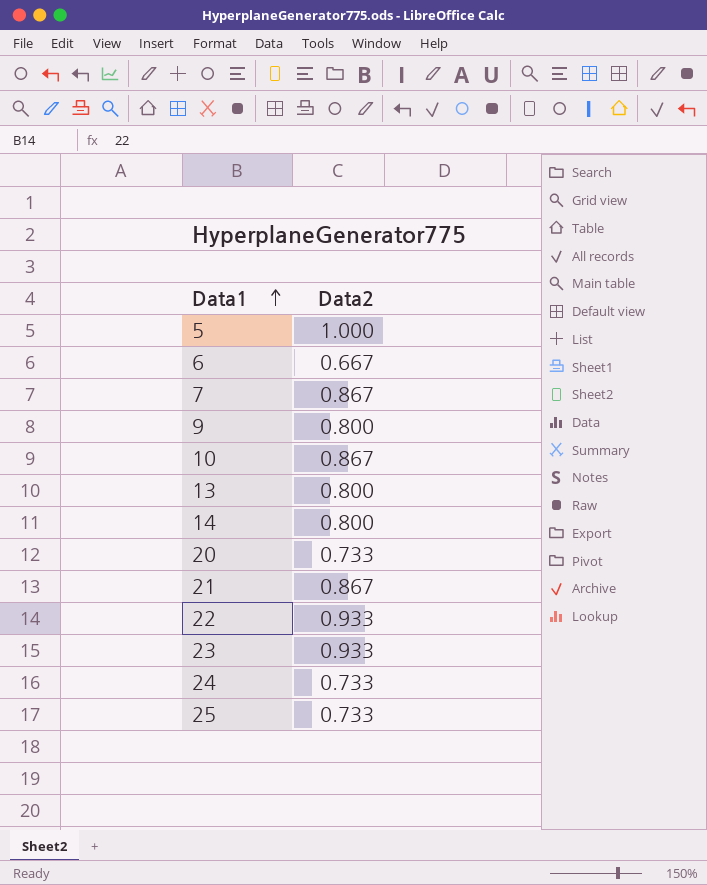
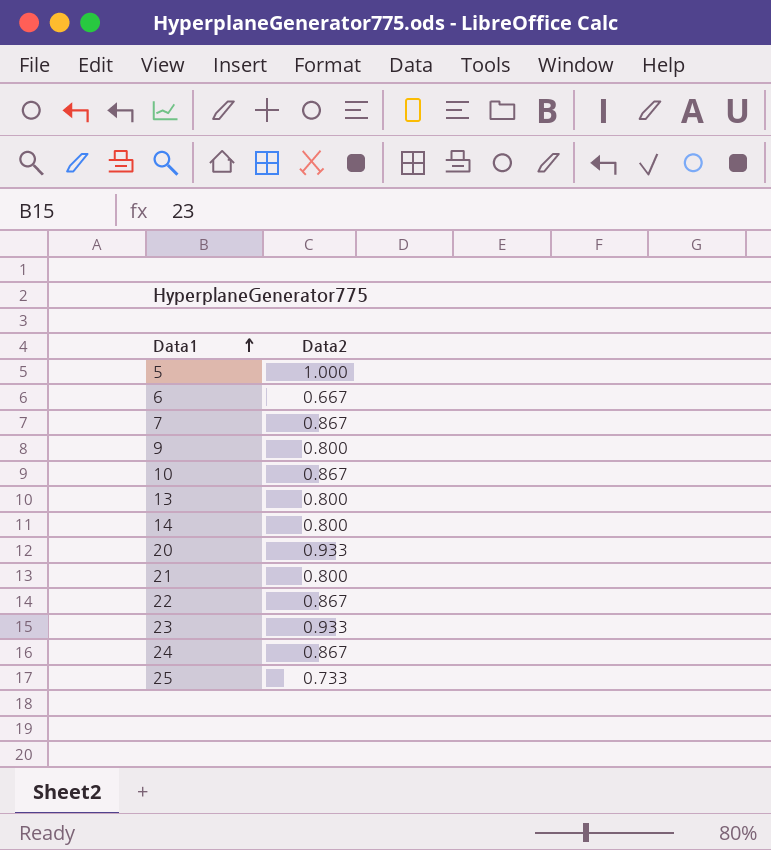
20 | Data2: 0.733 -> 0.933
21 | Data2: 0.867 -> 0.800
22 | Data2: 0.933 -> 0.867
24 | Data2: 0.733 -> 0.867

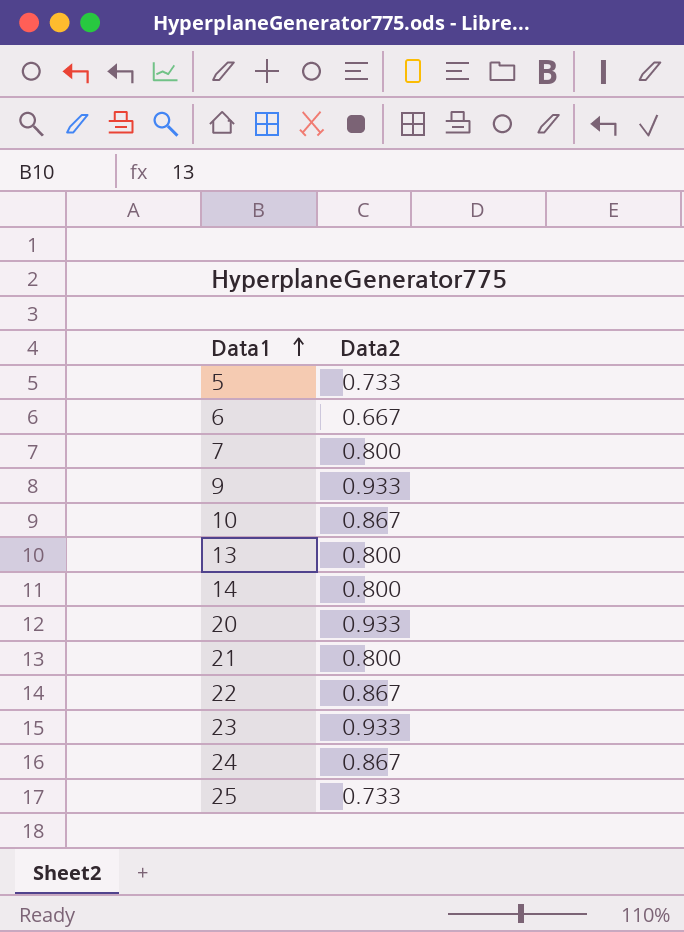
5 | Data2: 1.000 -> 0.733
7 | Data2: 0.867 -> 0.800
9 | Data2: 0.800 -> 0.933

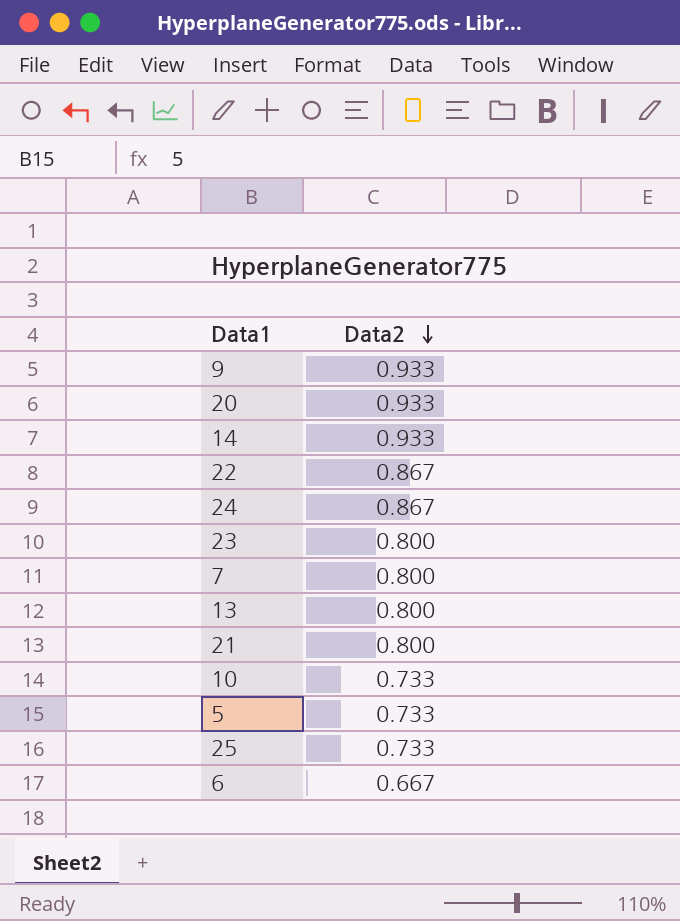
row order: Data1 ascending -> Data2 descending
14 | Data2: 0.800 -> 0.933
23 | Data2: 0.933 -> 0.800
10 | Data2: 0.867 -> 0.733

